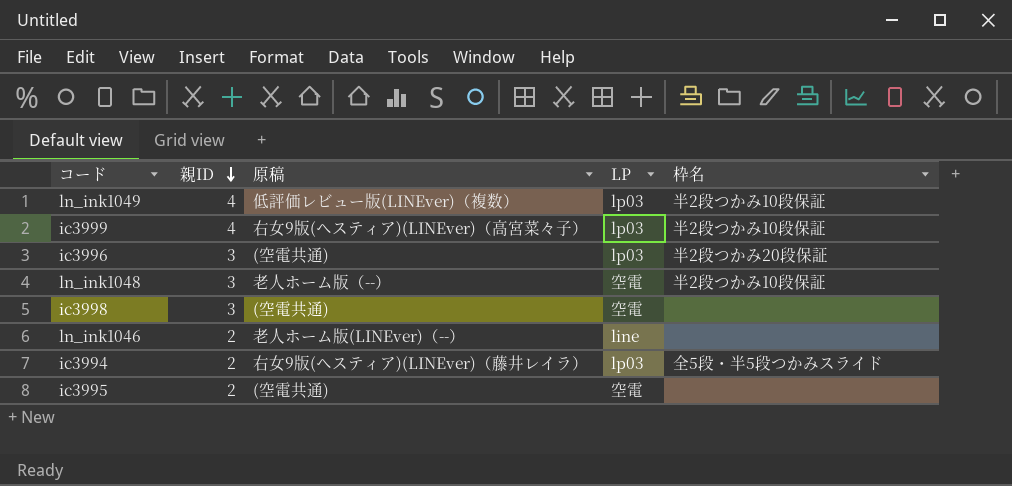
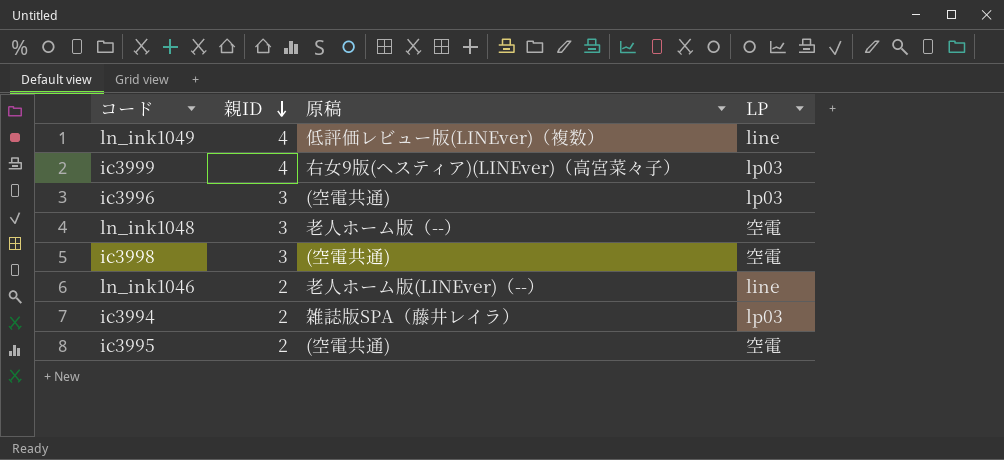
column 枠名 | position: 5 -> none
ln_ink1049 | LP: lp03 -> line
ic3994 | 原稿: 右女9版(ヘスティア)(LINEver)（藤井レイラ） -> 雑誌版SPA（藤井レイラ）

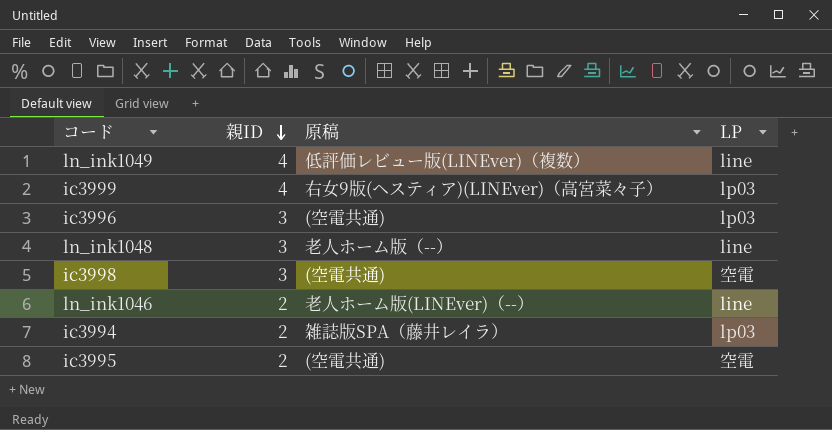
ln_ink1048 | LP: 空電 -> line

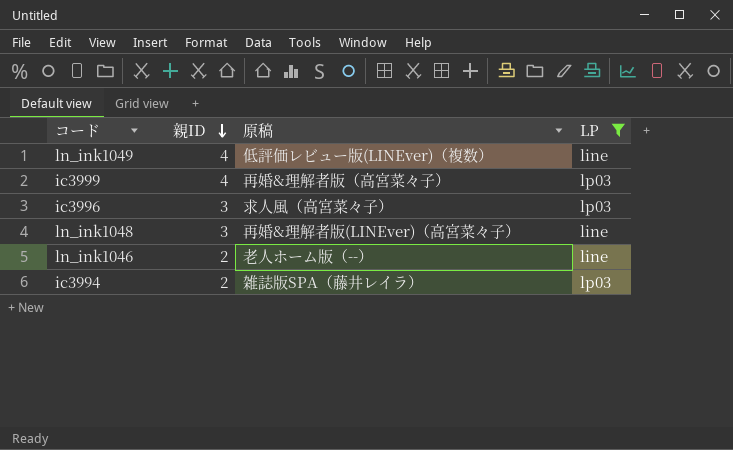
filter: none -> LP != 空電
ic3999 | 原稿: 右女9版(ヘスティア)(LINEver)（高宮菜々子） -> 再婚&理解者版（高宮菜々子）
ic3996 | 原稿: (空電共通) -> 求人風（高宮菜々子）
ln_ink1048 | 原稿: 老人ホーム版（--） -> 再婚&理解者版(LINEver)（高宮菜々子）
ln_ink1046 | 原稿: 老人ホーム版(LINEver)（--） -> 老人ホーム版（--）

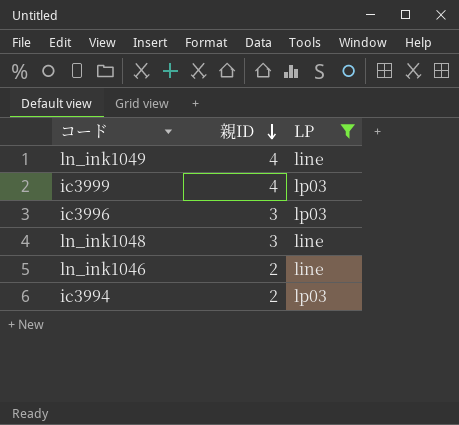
column 原稿 | position: 3 -> none

